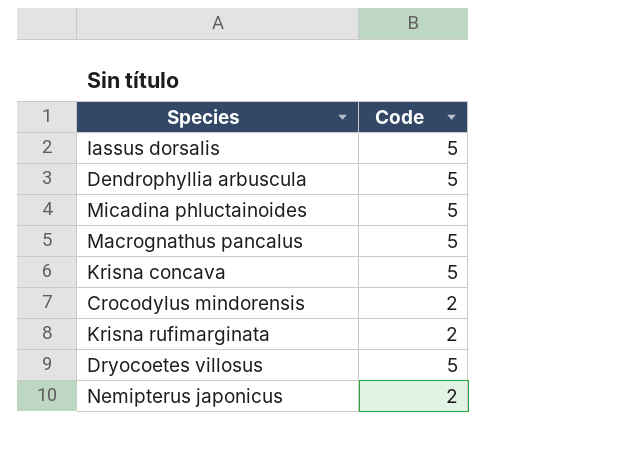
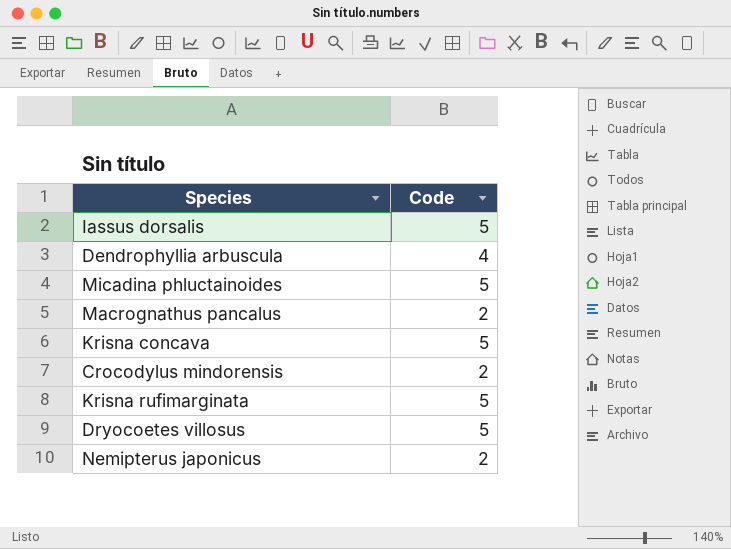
Dendrophyllia arbuscula | Code: 5 -> 4
Macrognathus pancalus | Code: 5 -> 2
Krisna rufimarginata | Code: 2 -> 5

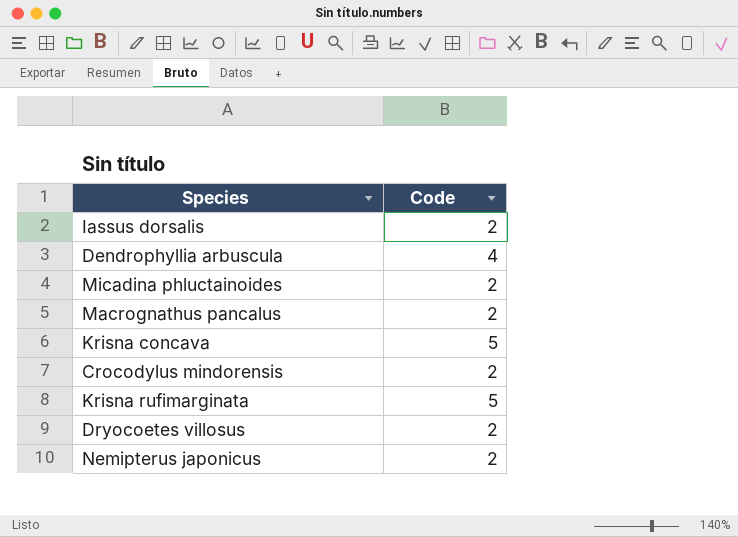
Iassus dorsalis | Code: 5 -> 2
Micadina phluctainoides | Code: 5 -> 2
Dryocoetes villosus | Code: 5 -> 2

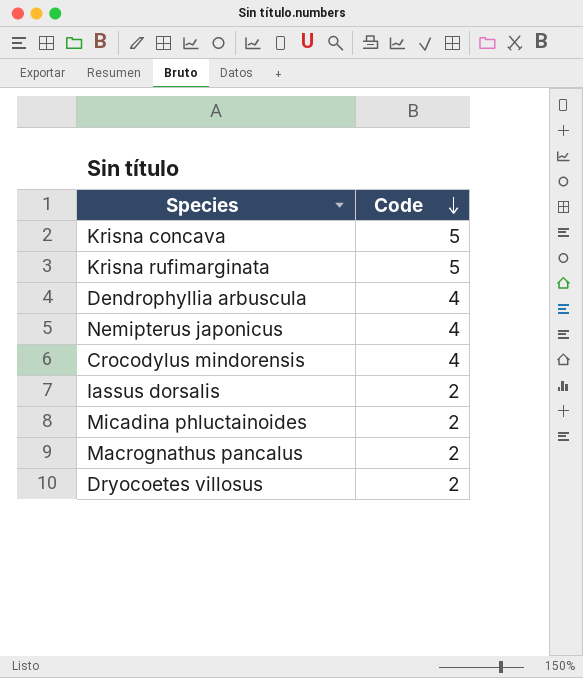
row order: none -> Code descending
Nemipterus japonicus | Code: 2 -> 4
Crocodylus mindorensis | Code: 2 -> 4

